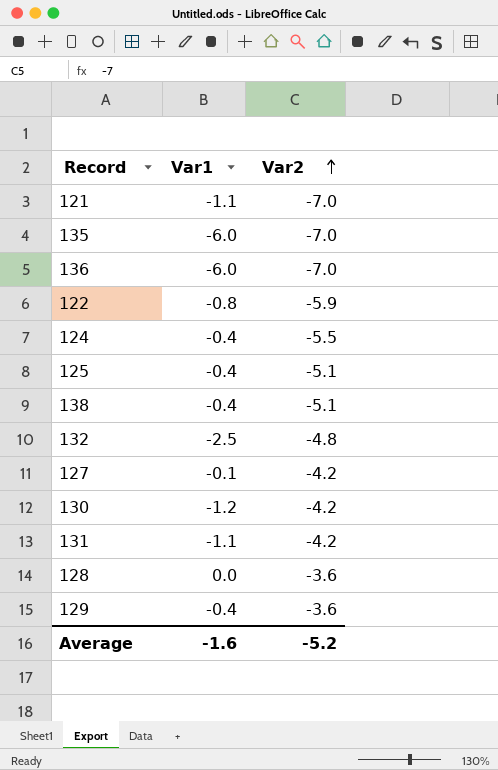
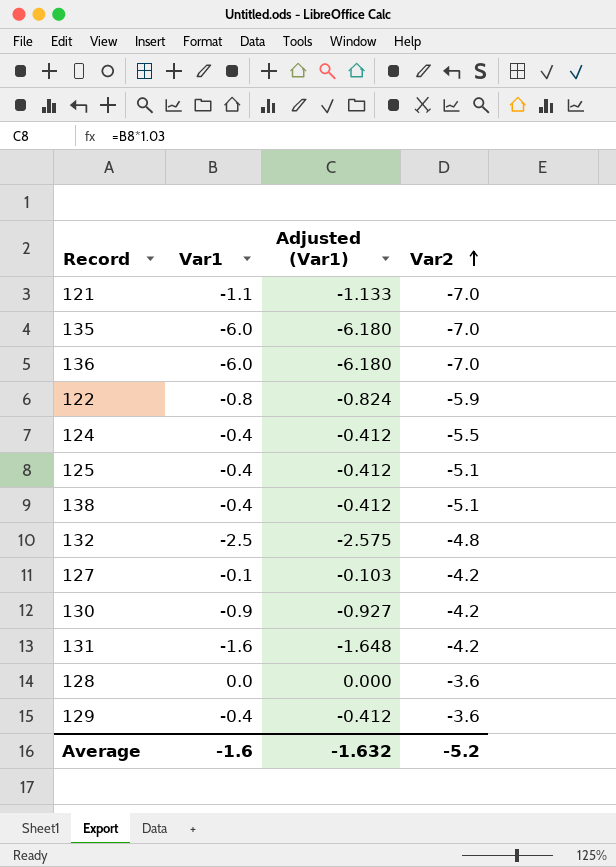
column Adjusted (Var1) | formula: none -> [Var1] * 1.03
130 | Var1: -1.2 -> -0.9
131 | Var1: -1.1 -> -1.6

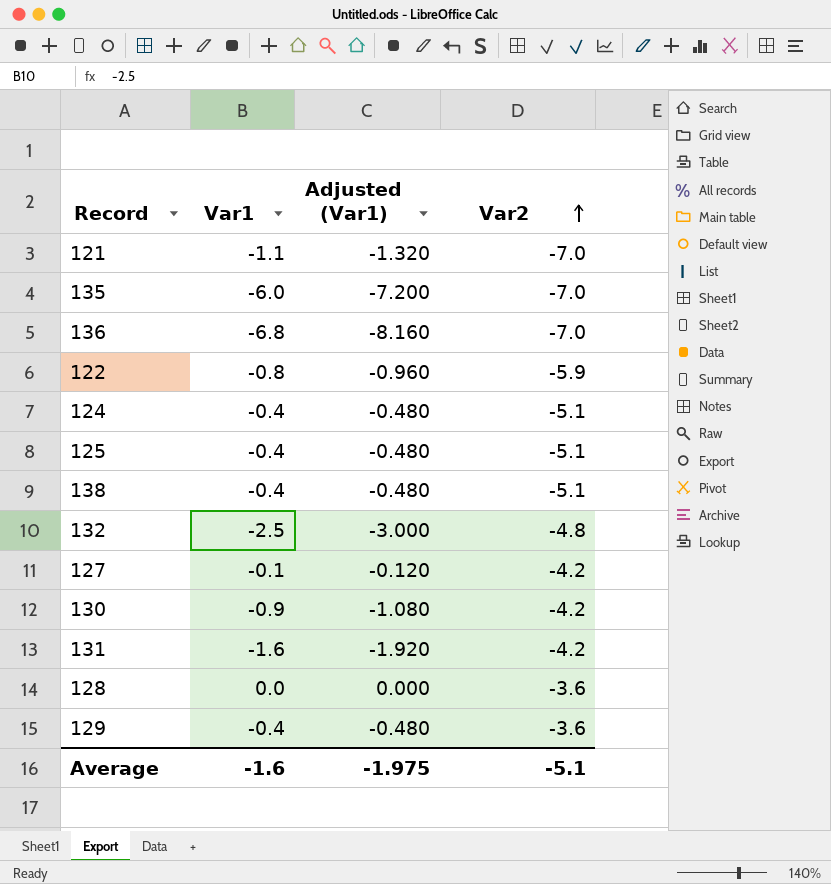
column Adjusted (Var1) | formula: [Var1] * 1.03 -> [Var1] * 1.2
136 | Var1: -6.0 -> -6.8
124 | Var2: -5.5 -> -5.1
Average | Adjusted (Var1): -1.632 -> -1.975
Average | Var2: -5.2 -> -5.1

